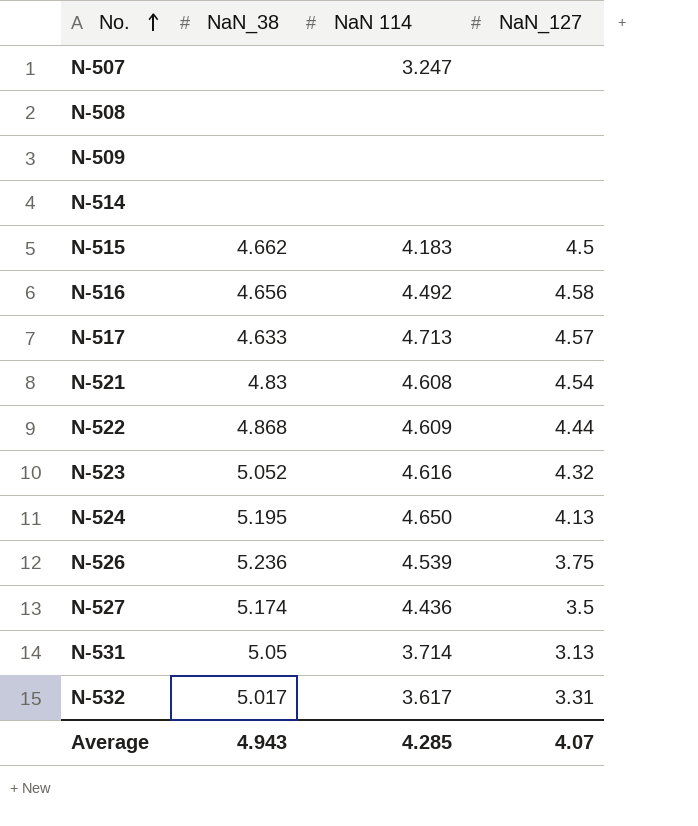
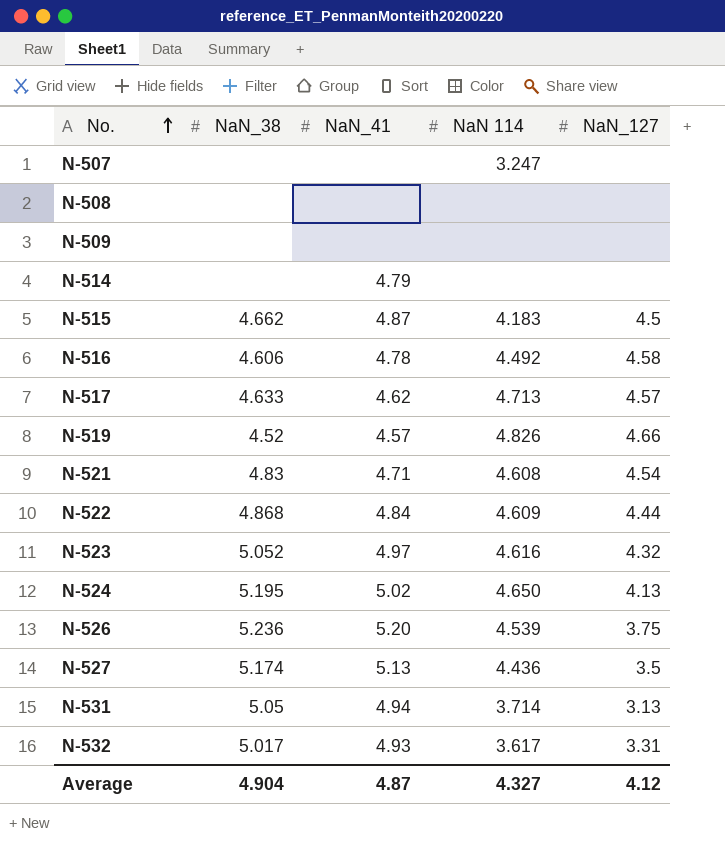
column NaN_41 | position: none -> 3
N-516 | NaN_38: 4.656 -> 4.606
row N-519: none -> 4.52 | 4.57 | 4.826 | 4.66
Average | NaN_38: 4.943 -> 4.904
Average | NaN 114: 4.285 -> 4.327
Average | NaN_127: 4.07 -> 4.12

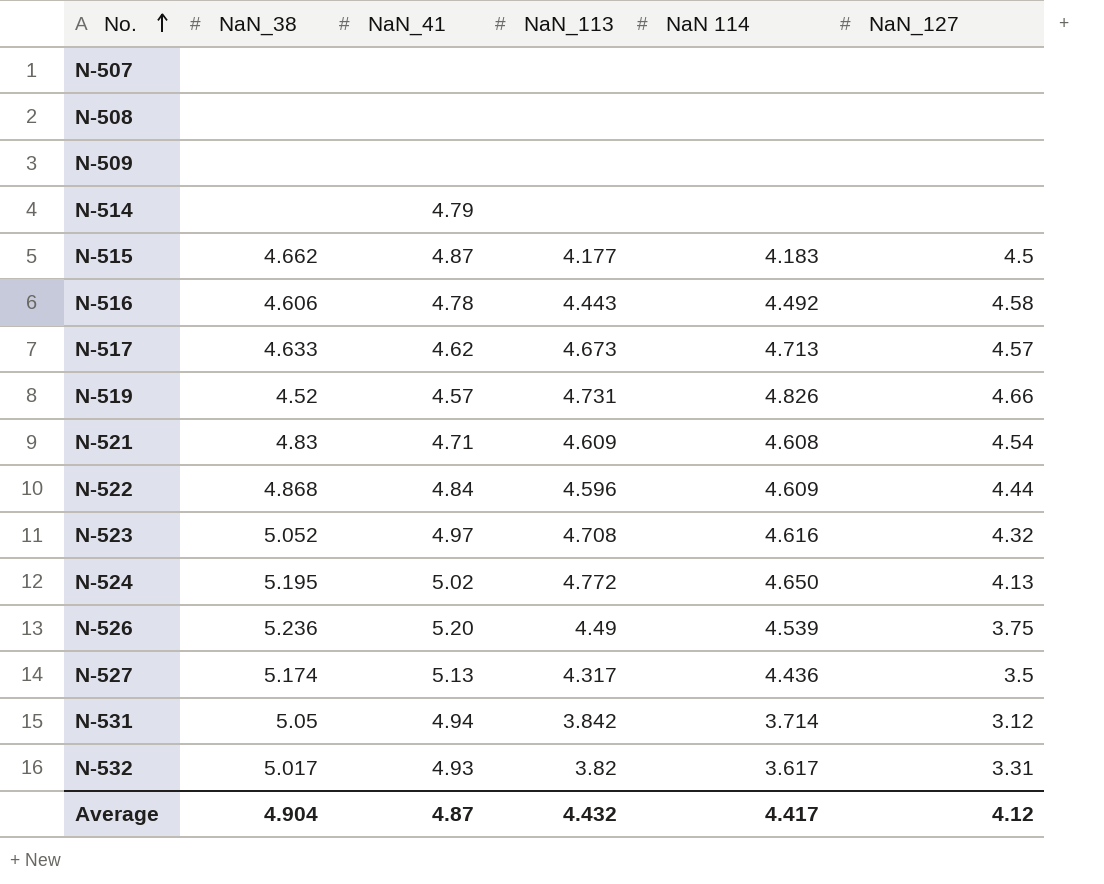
column NaN_113 | position: none -> 4
N-507 | NaN 114: 3.247 -> none
N-531 | NaN_127: 3.13 -> 3.12
Average | NaN 114: 4.327 -> 4.417

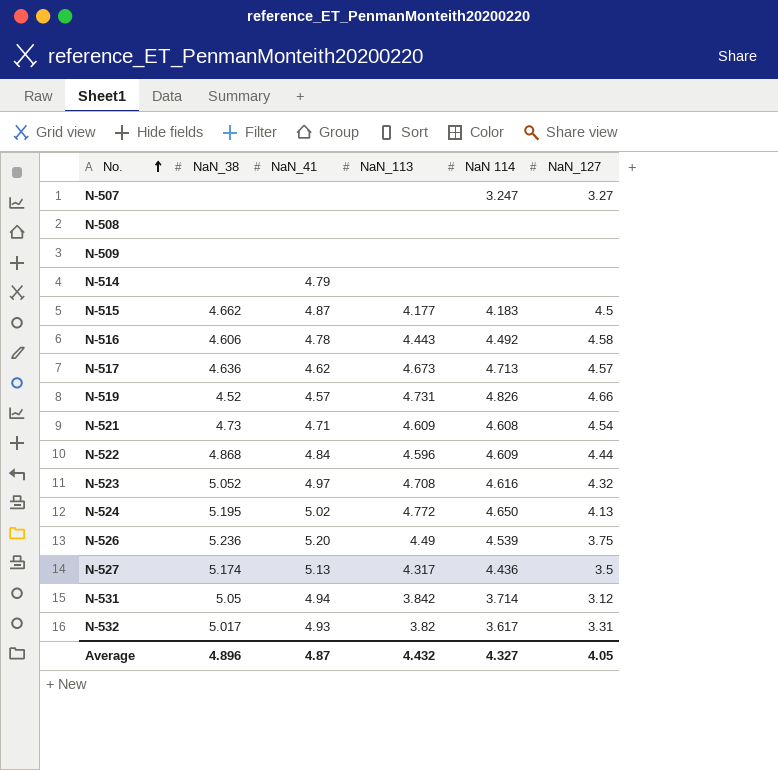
N-507 | NaN 114: none -> 3.247
N-507 | NaN_127: none -> 3.27
N-517 | NaN_38: 4.633 -> 4.636
N-521 | NaN_38: 4.83 -> 4.73
Average | NaN_38: 4.904 -> 4.896
Average | NaN 114: 4.417 -> 4.327
Average | NaN_127: 4.12 -> 4.05

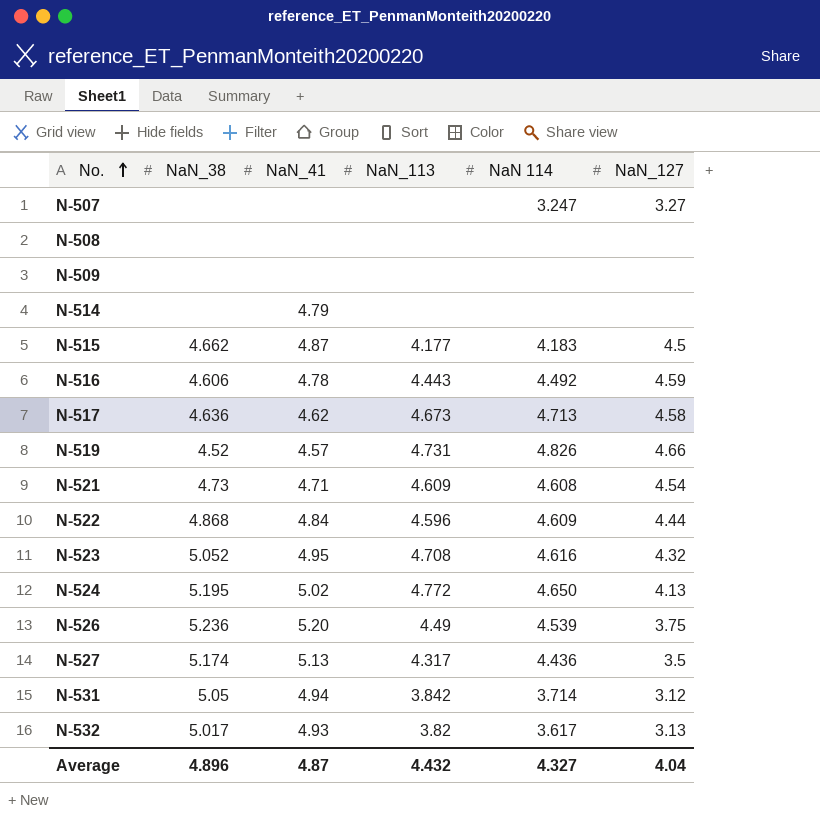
N-516 | NaN_127: 4.58 -> 4.59
N-517 | NaN_127: 4.57 -> 4.58
N-523 | NaN_41: 4.97 -> 4.95
N-532 | NaN_127: 3.31 -> 3.13
Average | NaN_127: 4.05 -> 4.04

